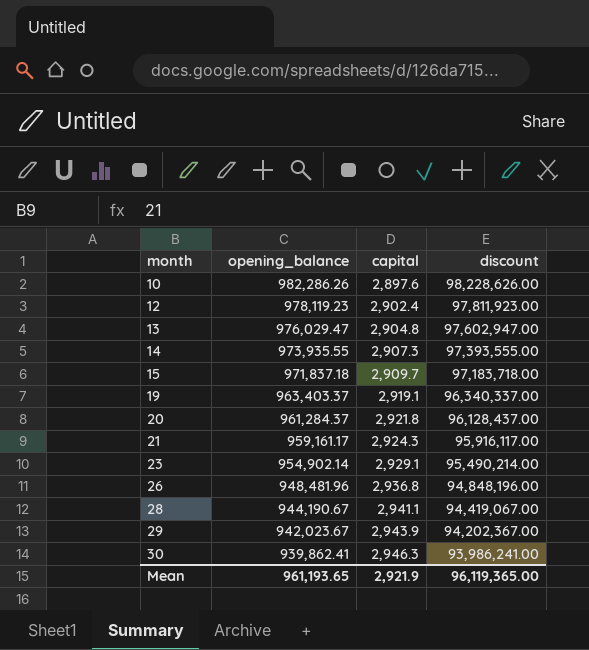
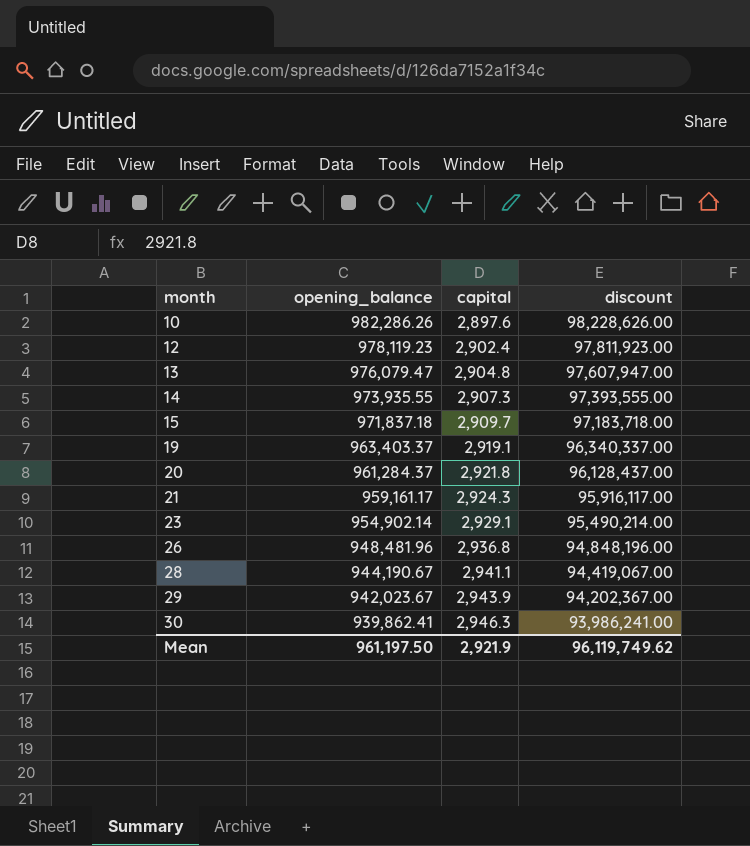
13 | opening_balance: 976,029.47 -> 976,079.47
13 | discount: 97,602,947.00 -> 97,607,947.00
Mean | opening_balance: 961,193.65 -> 961,197.50
Mean | discount: 96,119,365.00 -> 96,119,749.62

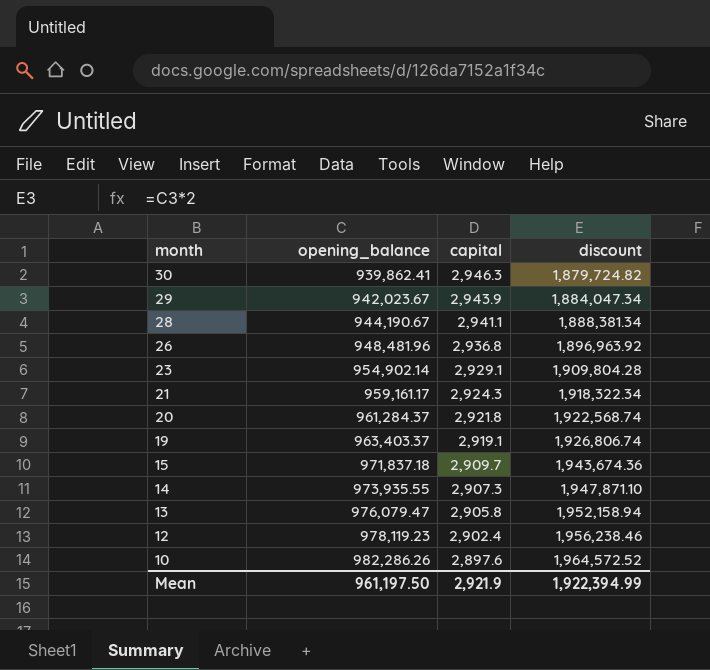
row order: month ascending -> month descending
column discount | formula: [opening_balance] * 100 -> [opening_balance] * 2
13 | capital: 2,904.8 -> 2,905.8
Mean | discount: 96,119,749.62 -> 1,922,394.99

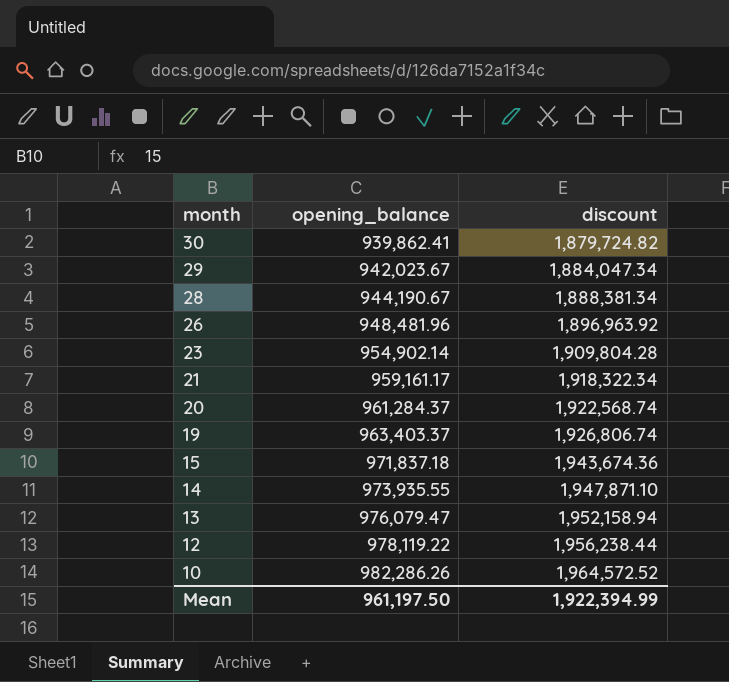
column capital | position: 3 -> none
12 | opening_balance: 978,119.23 -> 978,119.22
12 | discount: 1,956,238.46 -> 1,956,238.44

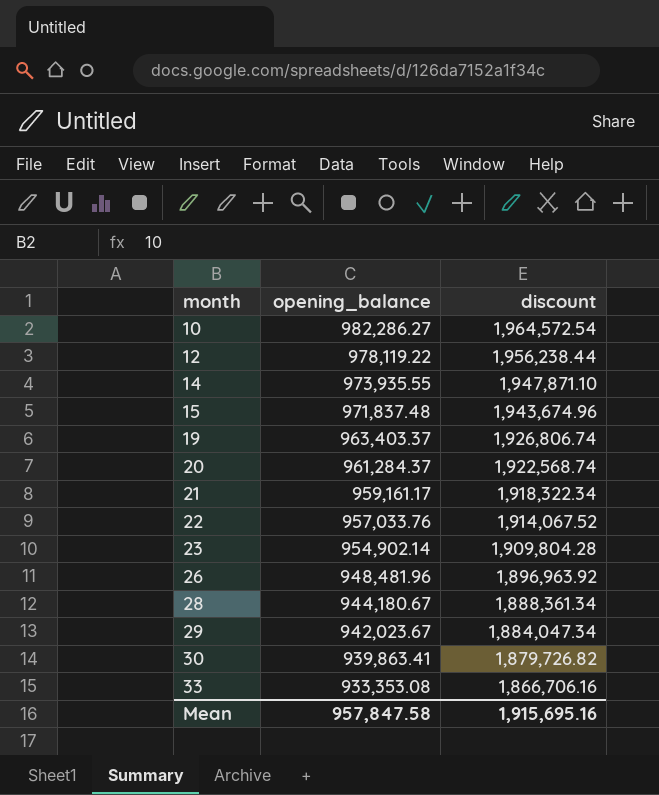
row order: month descending -> month ascending
row 13: 976,079.47 | 1,952,158.94 -> none
10 | opening_balance: 982,286.26 -> 982,286.27
10 | discount: 1,964,572.52 -> 1,964,572.54
15 | opening_balance: 971,837.18 -> 971,837.48
15 | discount: 1,943,674.36 -> 1,943,674.96
row 22: none -> 957,033.76 | 1,914,067.52
28 | opening_balance: 944,190.67 -> 944,180.67
28 | discount: 1,888,381.34 -> 1,888,361.34
30 | opening_balance: 939,862.41 -> 939,863.41
30 | discount: 1,879,724.82 -> 1,879,726.82
row 33: none -> 933,353.08 | 1,866,706.16
Mean | opening_balance: 961,197.50 -> 957,847.58
Mean | discount: 1,922,394.99 -> 1,915,695.16

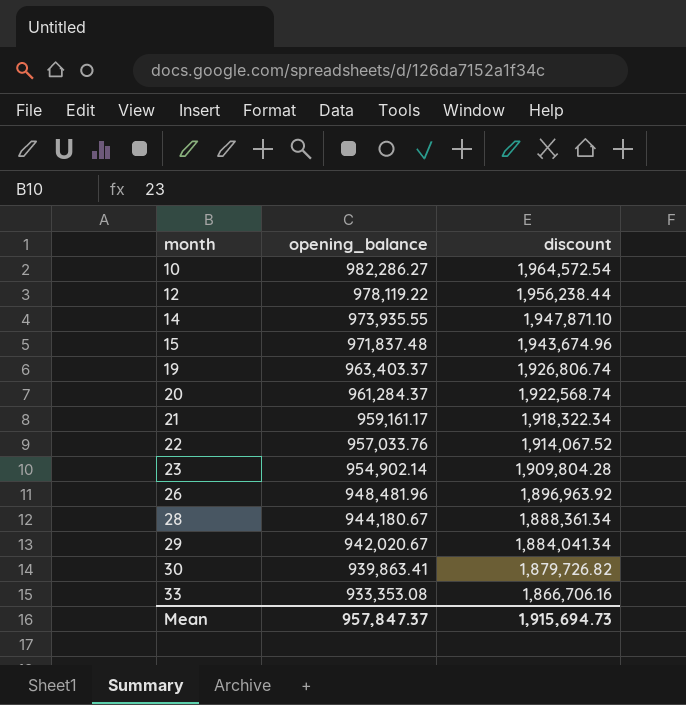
29 | opening_balance: 942,023.67 -> 942,020.67
29 | discount: 1,884,047.34 -> 1,884,041.34
Mean | opening_balance: 957,847.58 -> 957,847.37
Mean | discount: 1,915,695.16 -> 1,915,694.73

